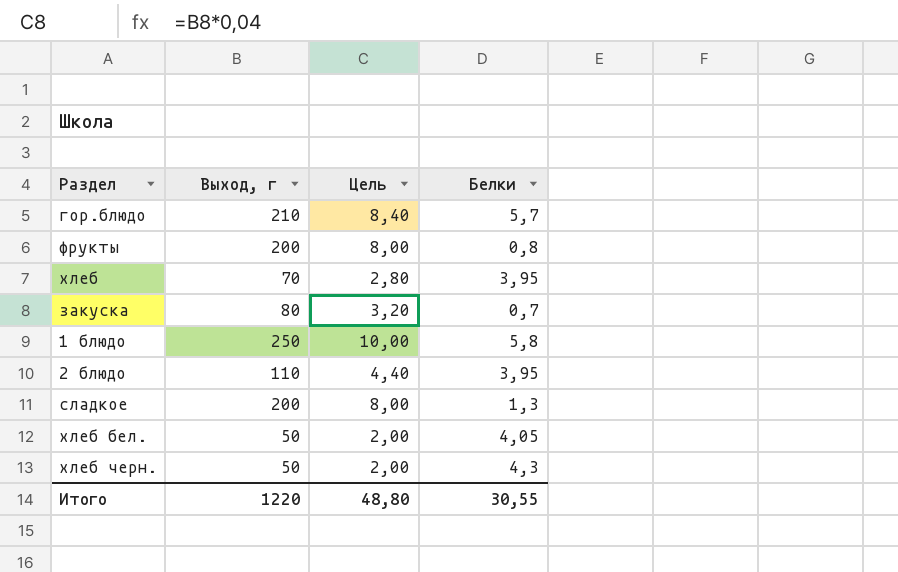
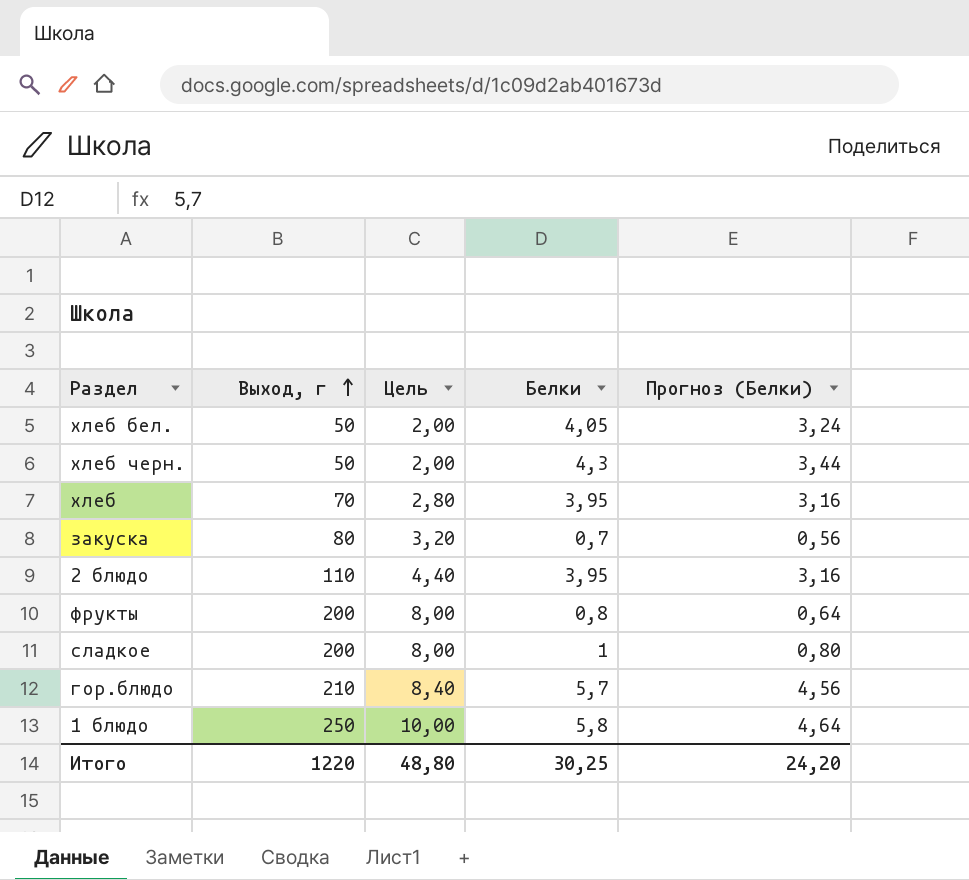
row order: none -> Выход, г ascending
column Прогноз (Белки) | formula: none -> [Белки] * 0,8
сладкое | Белки: 1,3 -> 1
Итого | Белки: 30,55 -> 30,25

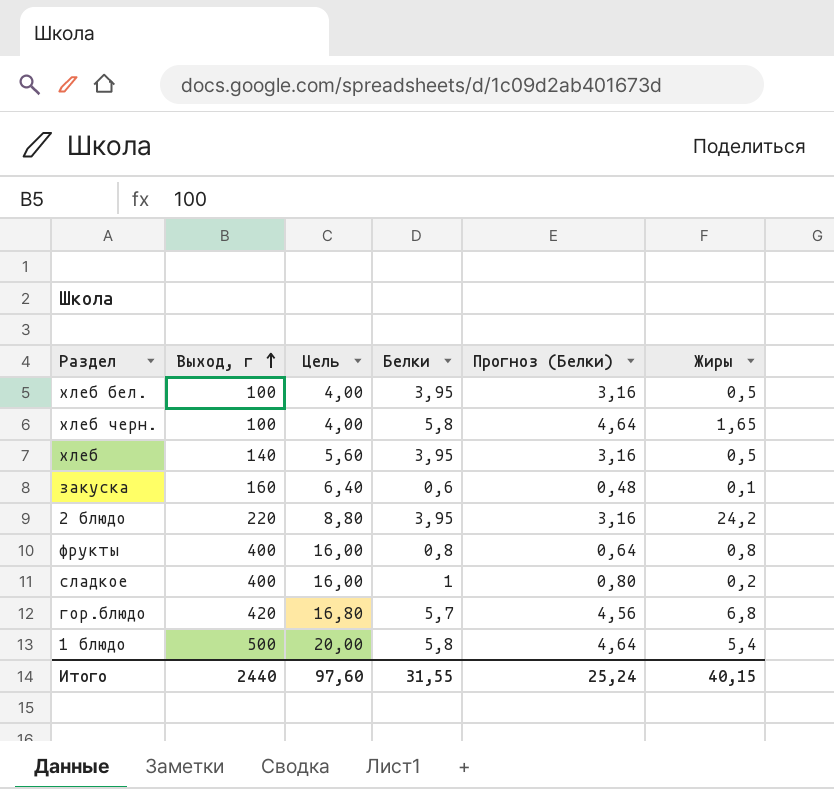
column Жиры | position: none -> 6
хлеб бел. | Выход, г: 50 -> 100
хлеб бел. | Цель: 2,00 -> 4,00
хлеб бел. | Белки: 4,05 -> 3,95
хлеб бел. | Прогноз (Белки): 3,24 -> 3,16
хлеб черн. | Выход, г: 50 -> 100
хлеб черн. | Цель: 2,00 -> 4,00
хлеб черн. | Белки: 4,3 -> 5,8
хлеб черн. | Прогноз (Белки): 3,44 -> 4,64
хлеб | Выход, г: 70 -> 140
хлеб | Цель: 2,80 -> 5,60
закуска | Выход, г: 80 -> 160
закуска | Цель: 3,20 -> 6,40
закуска | Белки: 0,7 -> 0,6
закуска | Прогноз (Белки): 0,56 -> 0,48
2 блюдо | Выход, г: 110 -> 220
2 блюдо | Цель: 4,40 -> 8,80
фрукты | Выход, г: 200 -> 400
фрукты | Цель: 8,00 -> 16,00
сладкое | Выход, г: 200 -> 400
сладкое | Цель: 8,00 -> 16,00
гор.блюдо | Выход, г: 210 -> 420
гор.блюдо | Цель: 8,40 -> 16,80
1 блюдо | Выход, г: 250 -> 500
1 блюдо | Цель: 10,00 -> 20,00
Итого | Выход, г: 1220 -> 2440
Итого | Цель: 48,80 -> 97,60
Итого | Белки: 30,25 -> 31,55
Итого | Прогноз (Белки): 24,20 -> 25,24

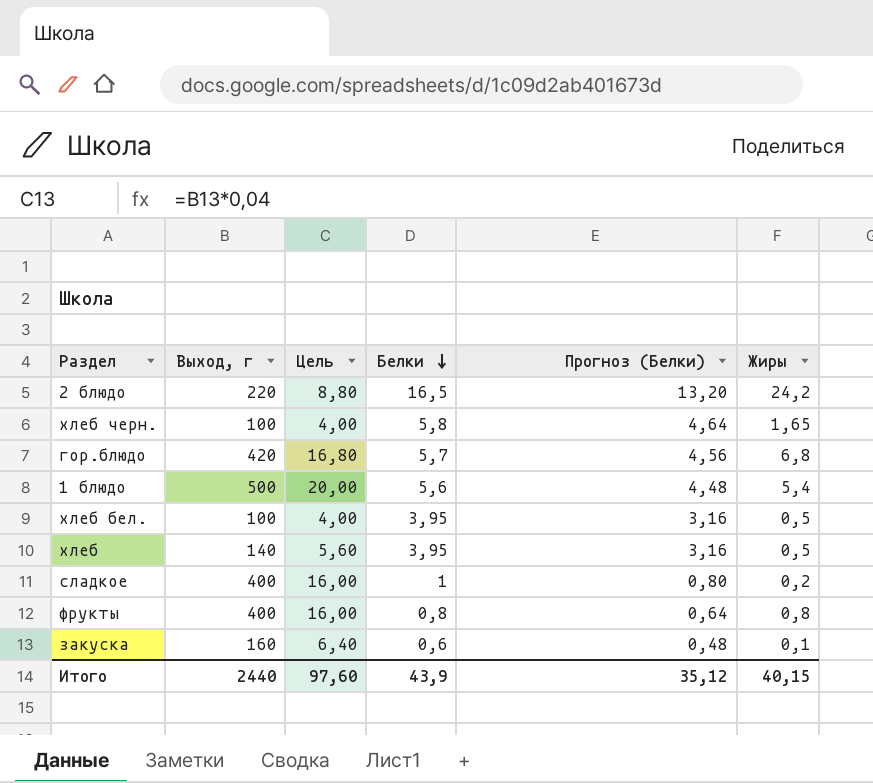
row order: Выход, г ascending -> Белки descending
2 блюдо | Белки: 3,95 -> 16,5
2 блюдо | Прогноз (Белки): 3,16 -> 13,20
1 блюдо | Белки: 5,8 -> 5,6
1 блюдо | Прогноз (Белки): 4,64 -> 4,48
Итого | Белки: 31,55 -> 43,9
Итого | Прогноз (Белки): 25,24 -> 35,12

